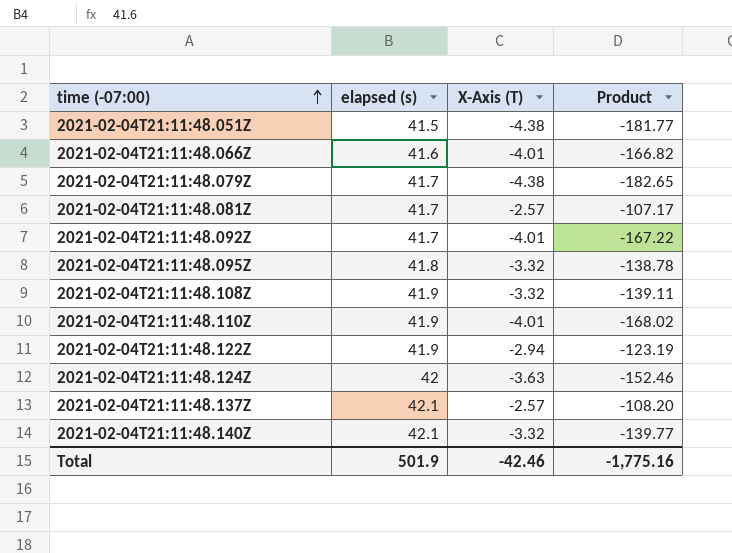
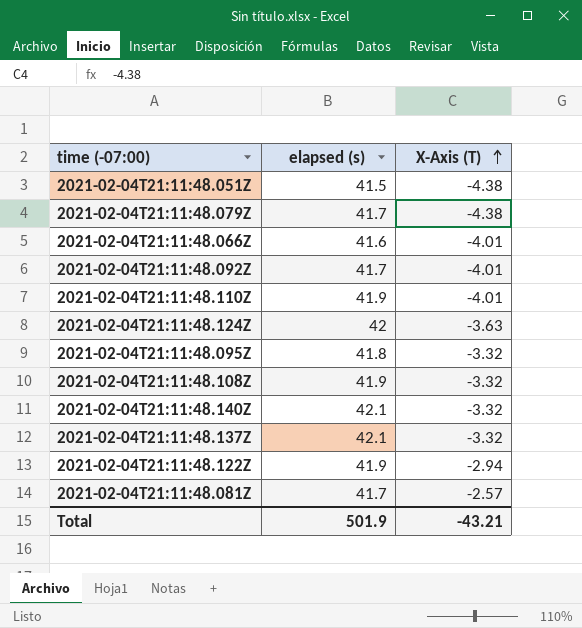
row order: time (-07:00) ascending -> X-Axis (T) ascending
column Product | formula: [elapsed (s)] * [X-Axis (T)] -> none
2021-02-04T21:11:48.137Z | X-Axis (T): -2.57 -> -3.32
Total | X-Axis (T): -42.46 -> -43.21

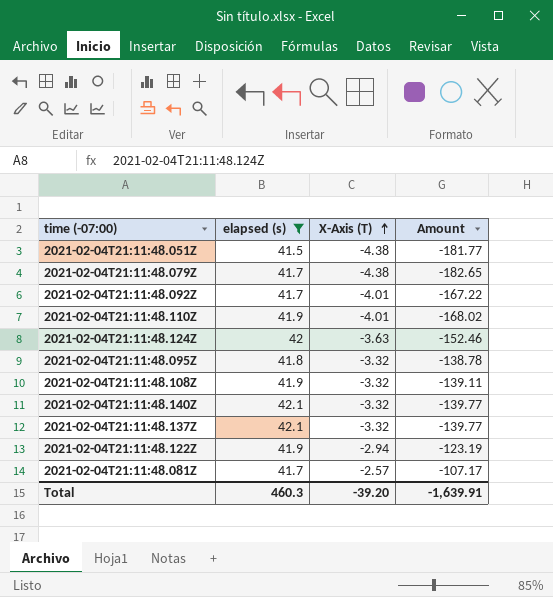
filter: none -> elapsed (s) != 41.6
column Amount | formula: none -> [elapsed (s)] * [X-Axis (T)]
Total | elapsed (s): 501.9 -> 460.3
Total | X-Axis (T): -43.21 -> -39.20

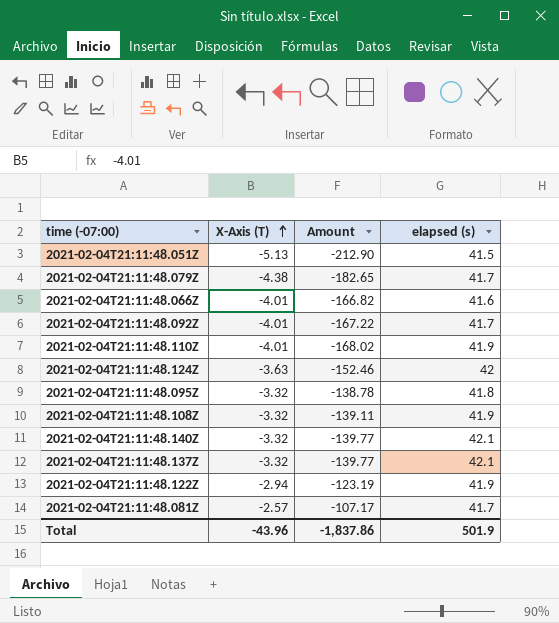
filter: elapsed (s) != 41.6 -> none
column elapsed (s) | position: 2 -> 4
2021-02-04T21:11:48.051Z | X-Axis (T): -4.38 -> -5.13
2021-02-04T21:11:48.051Z | Amount: -181.77 -> -212.90
Total | X-Axis (T): -39.20 -> -43.96
Total | Amount: -1,639.91 -> -1,837.86
Total | elapsed (s): 460.3 -> 501.9

